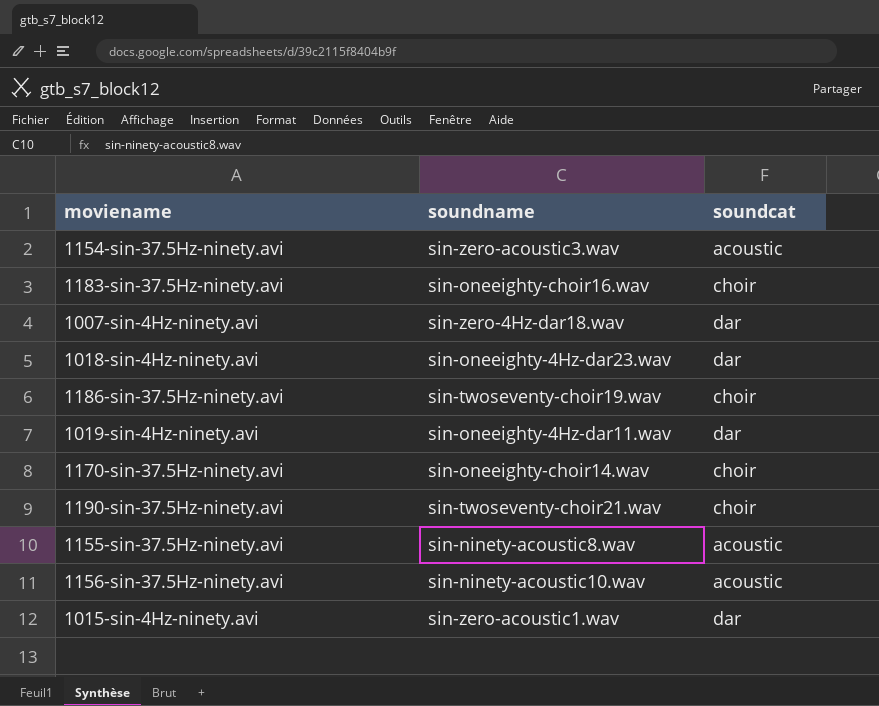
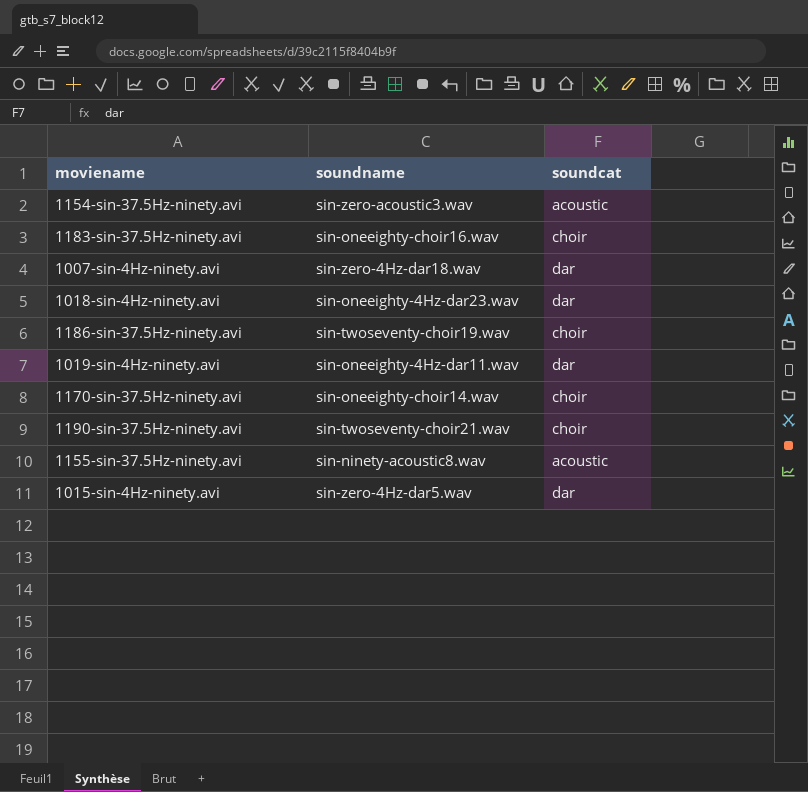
row 1156-sin-37.5Hz-ninety.avi: sin-ninety-acoustic10.wav | acoustic -> none
1015-sin-4Hz-ninety.avi | soundname: sin-zero-acoustic1.wav -> sin-zero-4Hz-dar5.wav

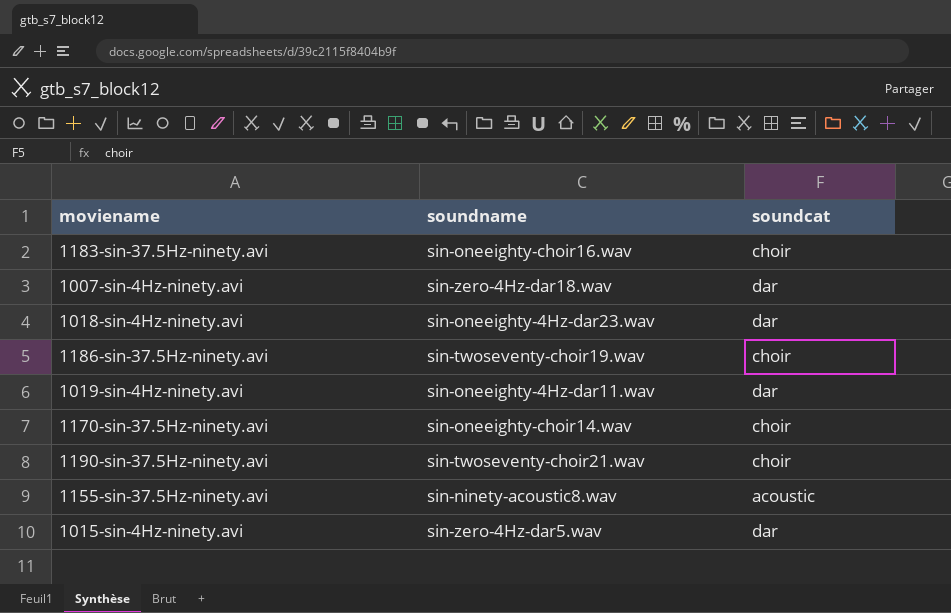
row 1154-sin-37.5Hz-ninety.avi: sin-zero-acoustic3.wav | acoustic -> none

